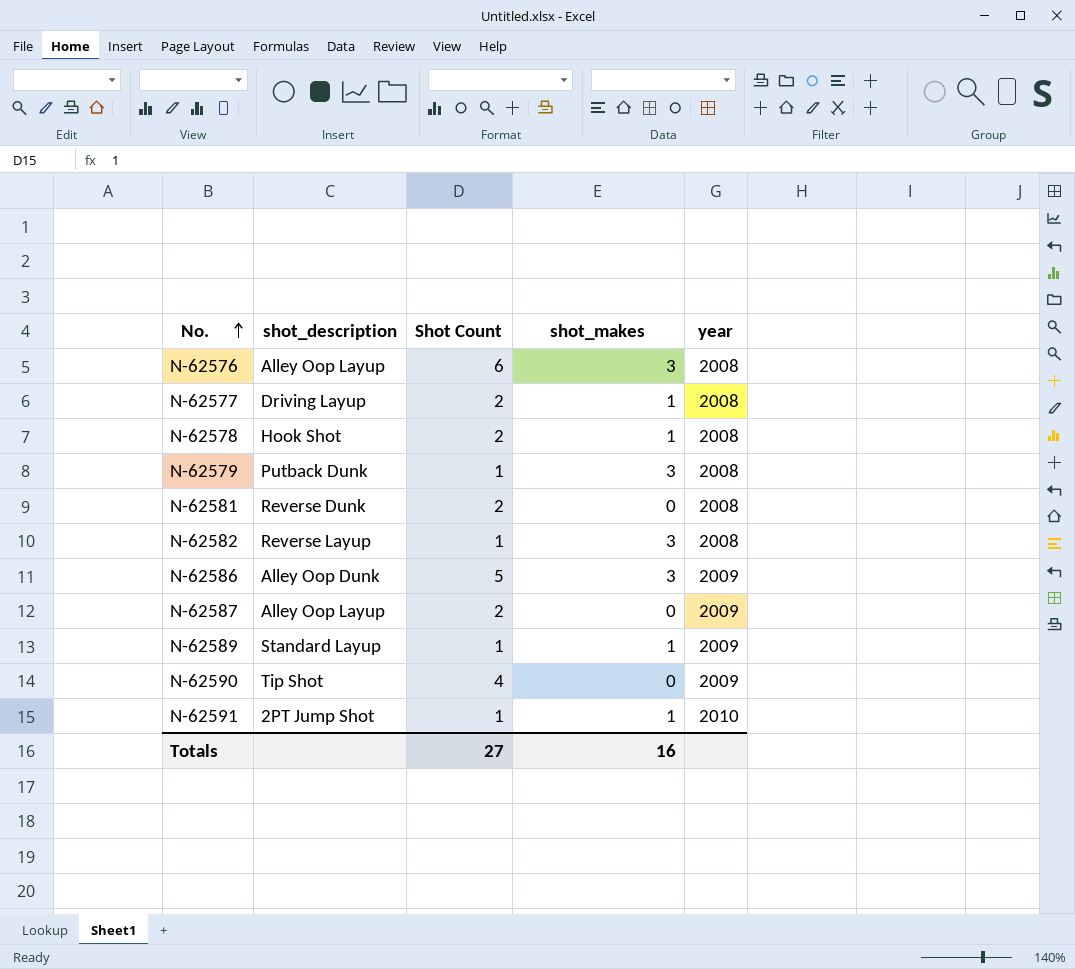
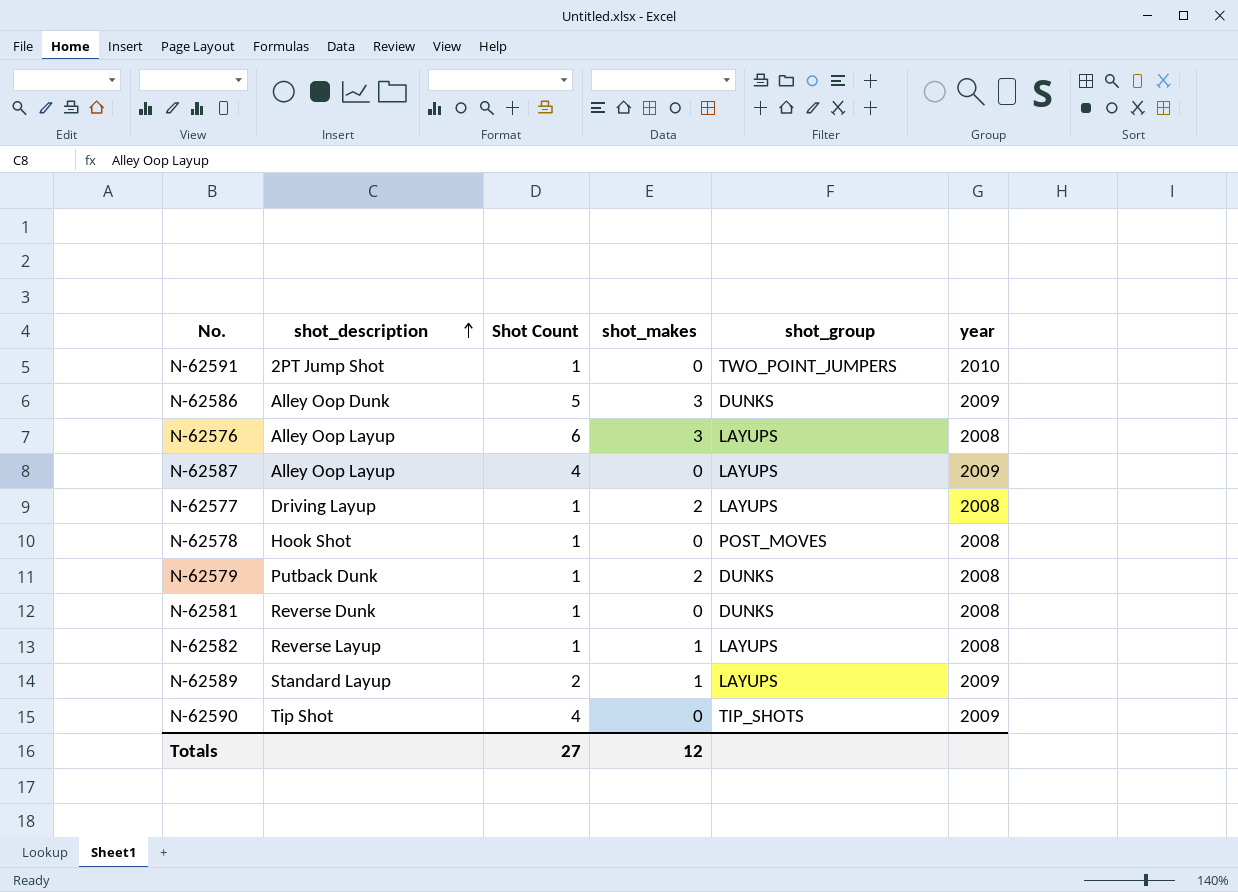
row order: No. ascending -> shot_description ascending
column shot_group | position: none -> 5
N-62591 | shot_makes: 1 -> 0
N-62587 | Shot Count: 2 -> 4
N-62577 | Shot Count: 2 -> 1
N-62577 | shot_makes: 1 -> 2
N-62578 | Shot Count: 2 -> 1
N-62578 | shot_makes: 1 -> 0
N-62579 | shot_makes: 3 -> 2
N-62581 | Shot Count: 2 -> 1
N-62582 | shot_makes: 3 -> 1
N-62589 | Shot Count: 1 -> 2
Totals | shot_makes: 16 -> 12

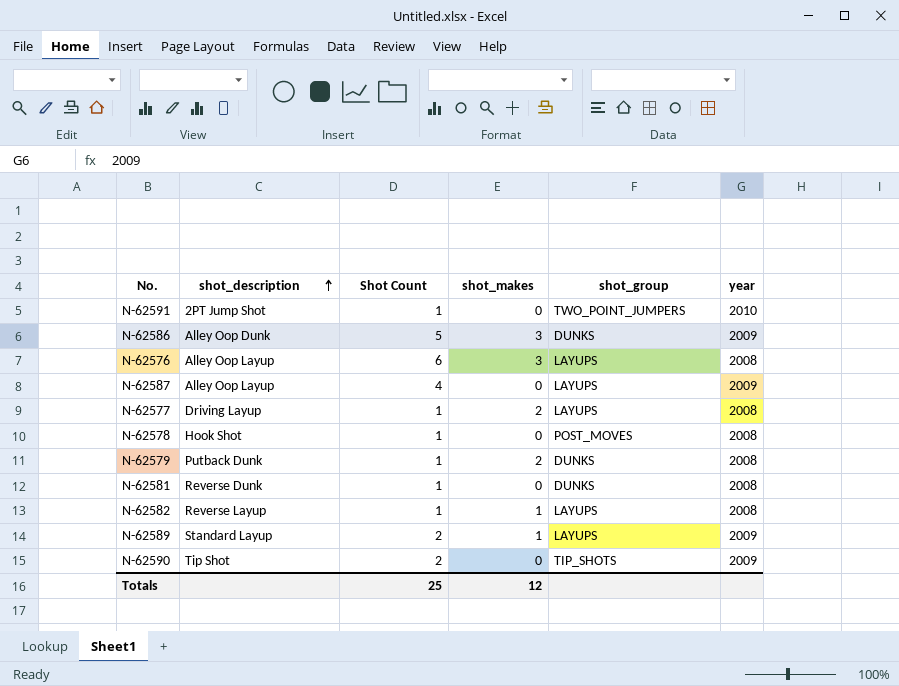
N-62590 | Shot Count: 4 -> 2
Totals | Shot Count: 27 -> 25

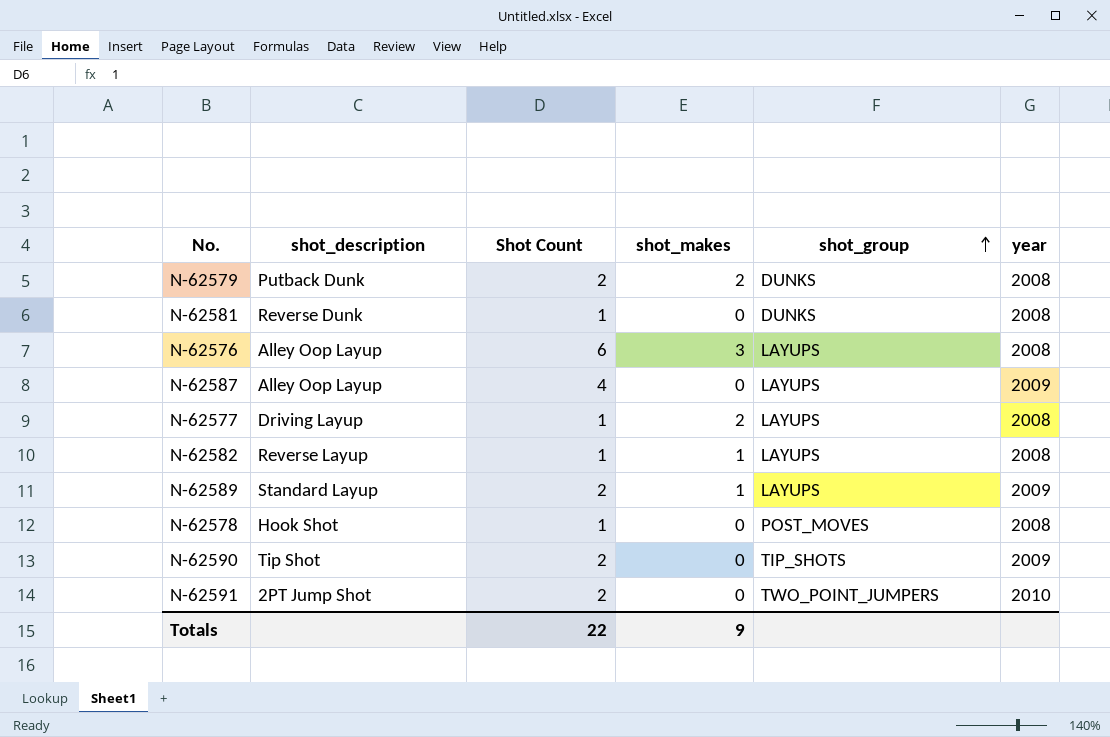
row order: shot_description ascending -> shot_group ascending
row N-62586: Alley Oop Dunk | 5 | 3 | DUNKS | 2009 -> none
N-62579 | Shot Count: 1 -> 2
N-62591 | Shot Count: 1 -> 2
Totals | Shot Count: 25 -> 22
Totals | shot_makes: 12 -> 9

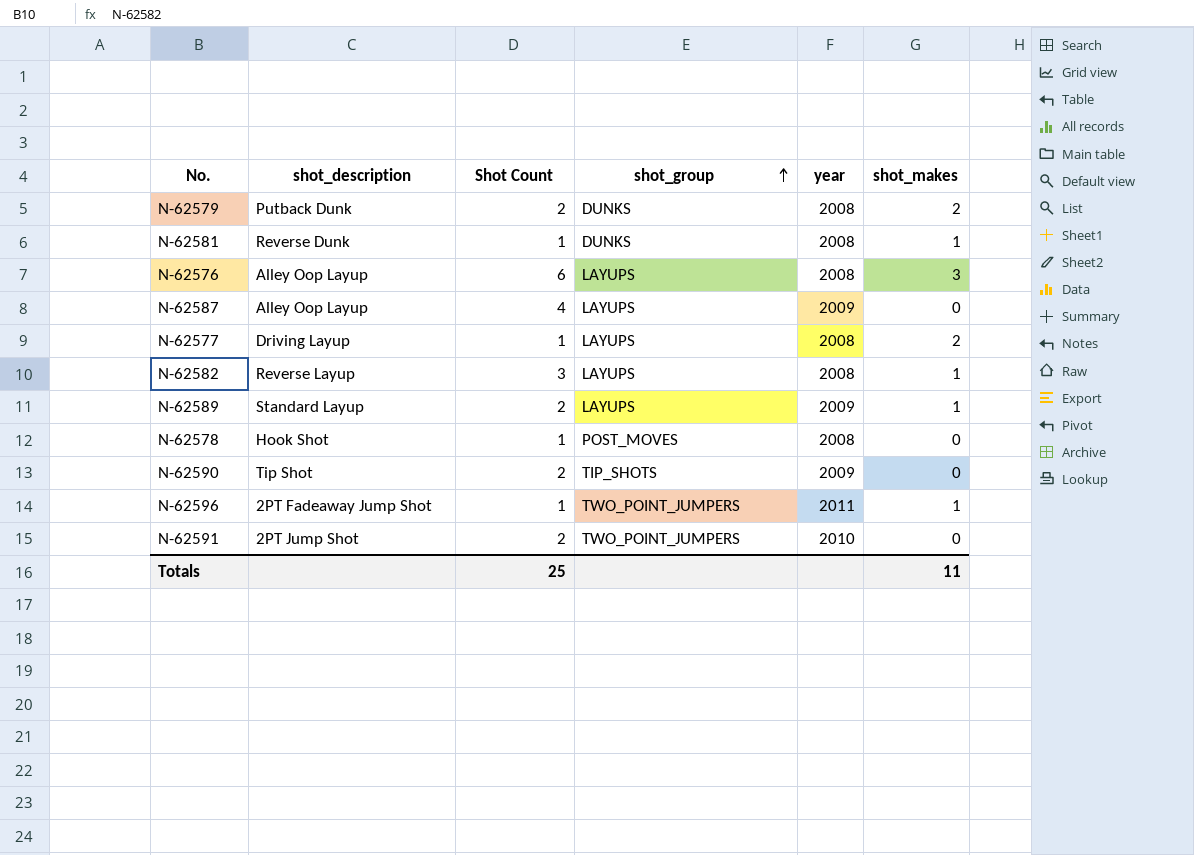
column shot_makes | position: 4 -> 6
N-62581 | shot_makes: 0 -> 1
N-62582 | Shot Count: 1 -> 3
row N-62596: none -> 2PT Fadeaway Jump Shot | 1 | TWO_POINT_JUMPERS | 2011 | 1
Totals | Shot Count: 22 -> 25
Totals | shot_makes: 9 -> 11

